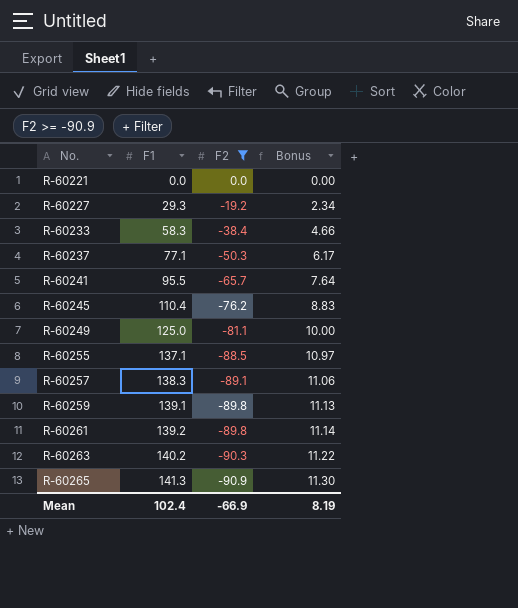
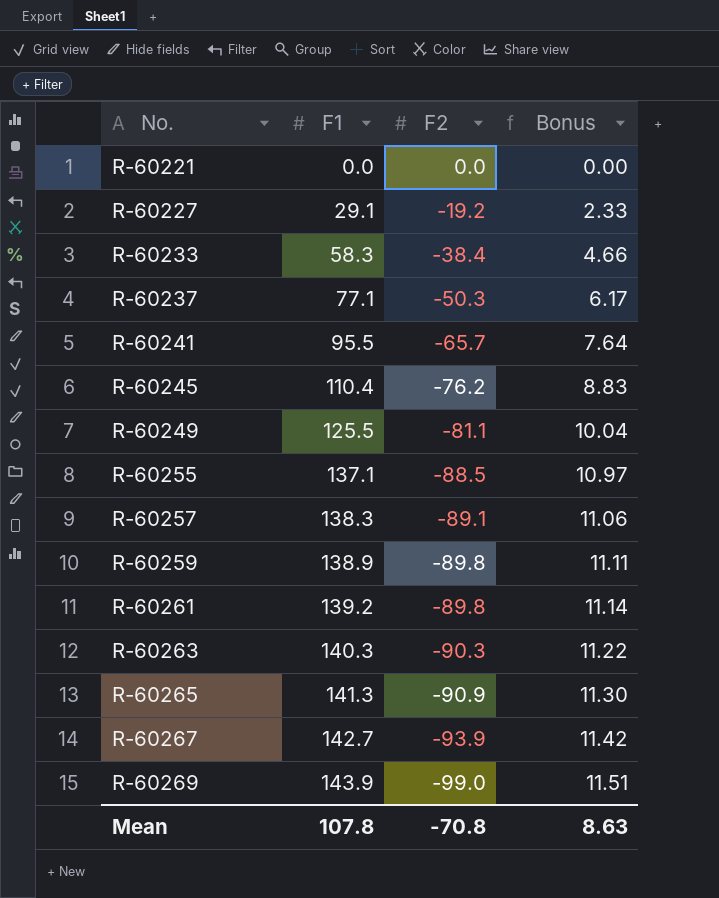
filter: F2 >= -90.9 -> none
R-60227 | F1: 29.3 -> 29.1
R-60227 | Bonus: 2.34 -> 2.33
R-60249 | F1: 125.0 -> 125.5
R-60249 | Bonus: 10.00 -> 10.04
R-60259 | F1: 139.1 -> 138.9
R-60259 | Bonus: 11.13 -> 11.11
R-60263 | F1: 140.2 -> 140.3
Mean | F1: 102.4 -> 107.8
Mean | F2: -66.9 -> -70.8
Mean | Bonus: 8.19 -> 8.63

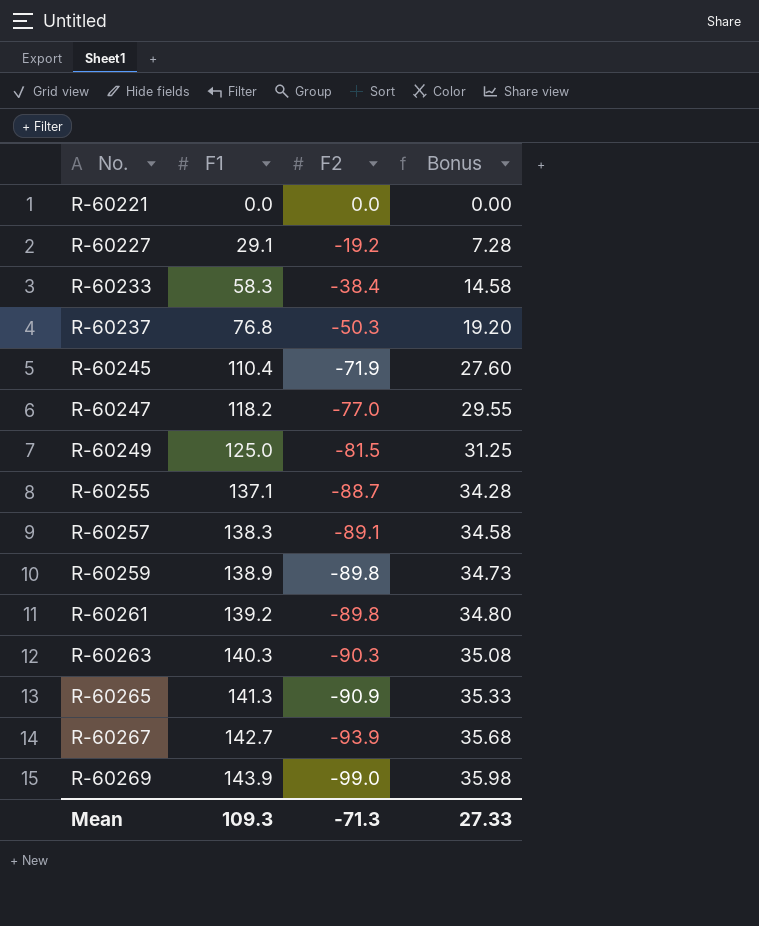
column Bonus | formula: [F1] * 0.08 -> [F1] * 0.25
row R-60241: 95.5 | -65.7 | 7.64 -> none
R-60237 | F1: 77.1 -> 76.8
R-60245 | F2: -76.2 -> -71.9
row R-60247: none -> 118.2 | -77.0 | 29.55
R-60249 | F1: 125.5 -> 125.0
R-60249 | F2: -81.1 -> -81.5
R-60255 | F2: -88.5 -> -88.7
Mean | F1: 107.8 -> 109.3
Mean | F2: -70.8 -> -71.3
Mean | Bonus: 8.63 -> 27.33

